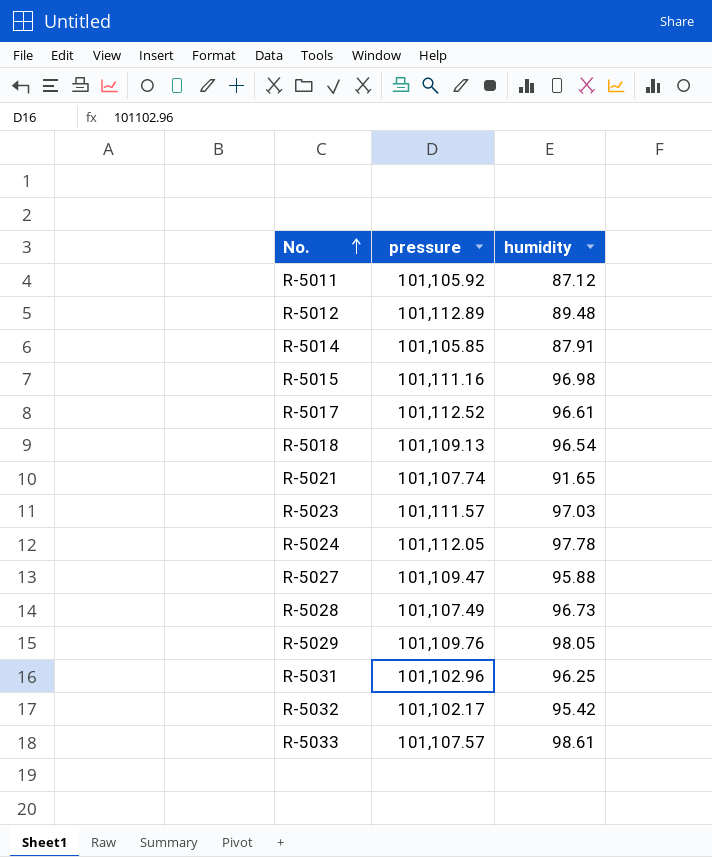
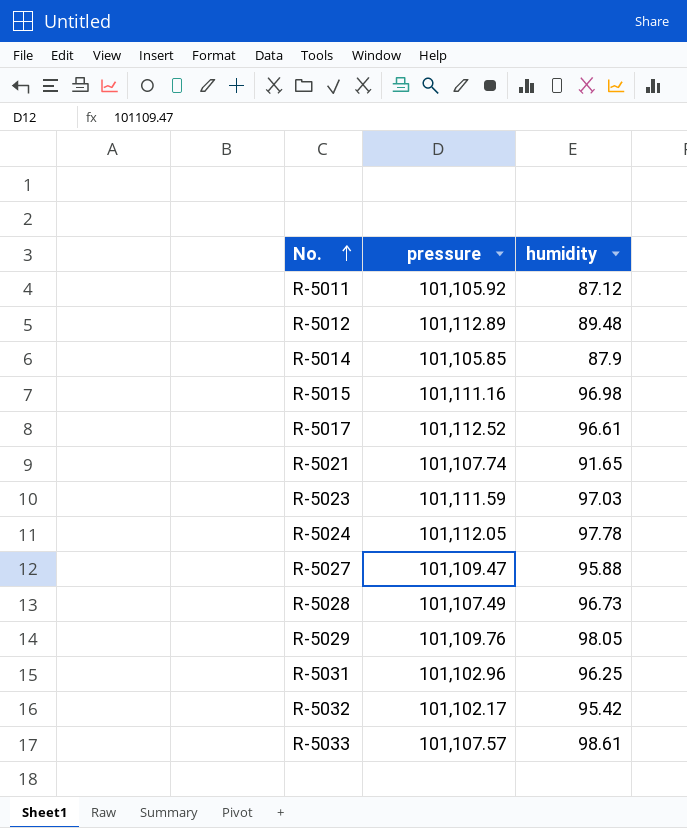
row R-5018: 101,109.13 | 96.54 -> none
R-5014 | humidity: 87.91 -> 87.9
R-5023 | pressure: 101,111.57 -> 101,111.59

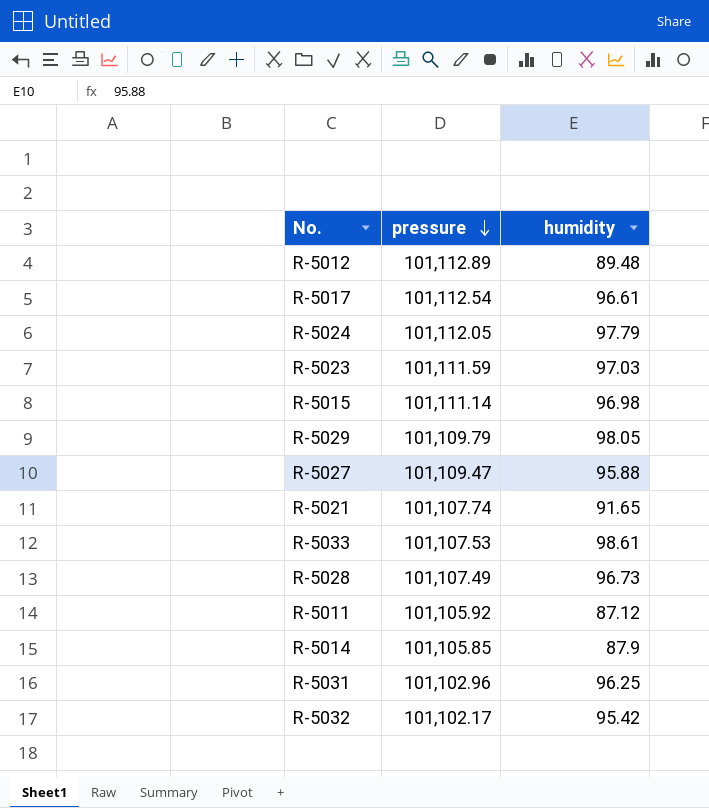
row order: No. ascending -> pressure descending
R-5017 | pressure: 101,112.52 -> 101,112.54
R-5024 | humidity: 97.78 -> 97.79
R-5015 | pressure: 101,111.16 -> 101,111.14
R-5029 | pressure: 101,109.76 -> 101,109.79
R-5033 | pressure: 101,107.57 -> 101,107.53

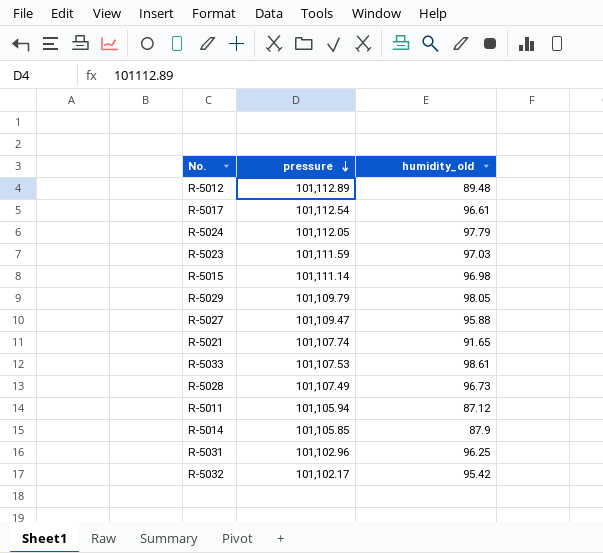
column name: humidity -> humidity_old
R-5011 | pressure: 101,105.92 -> 101,105.94

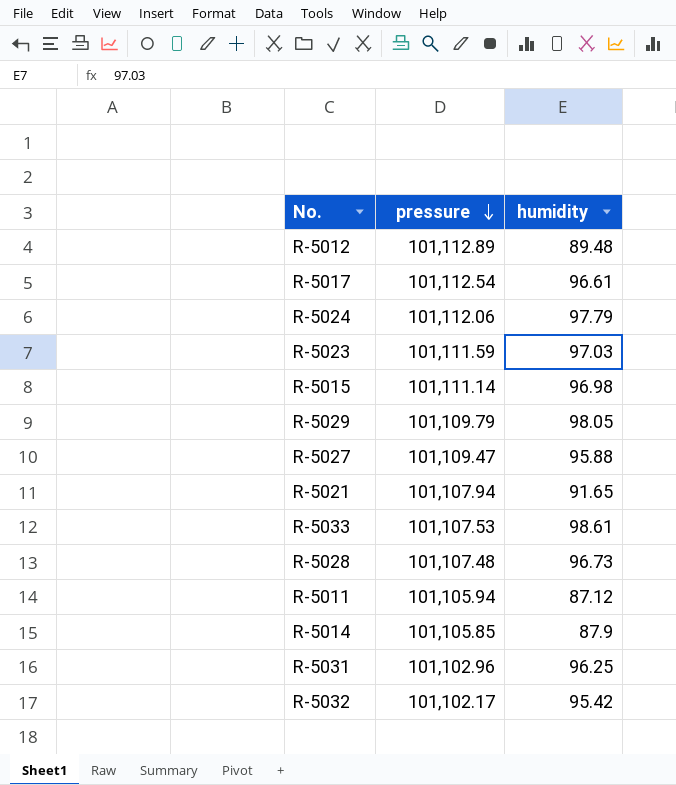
column name: humidity_old -> humidity
R-5024 | pressure: 101,112.05 -> 101,112.06
R-5021 | pressure: 101,107.74 -> 101,107.94
R-5028 | pressure: 101,107.49 -> 101,107.48

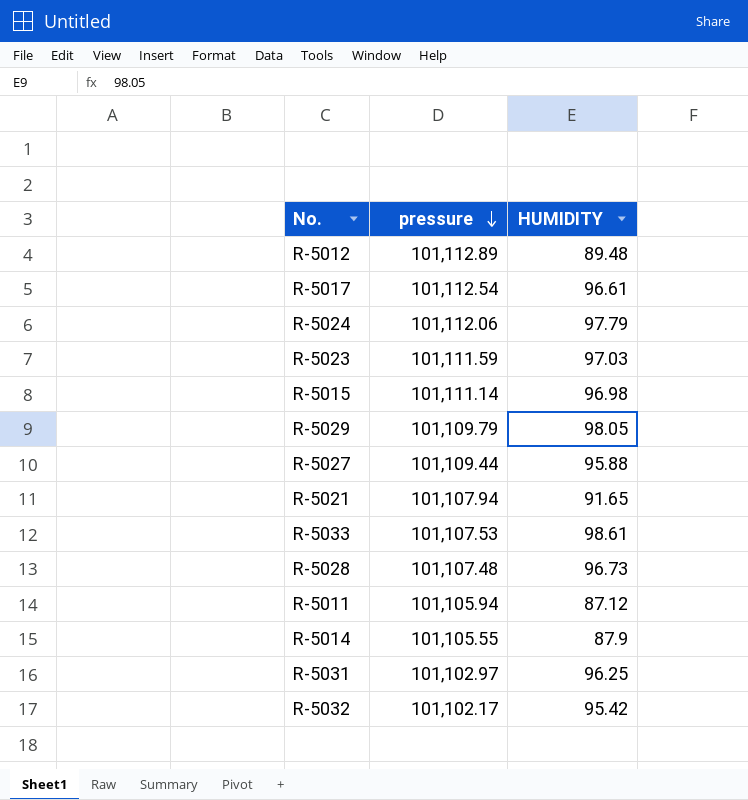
column name: humidity -> HUMIDITY
R-5027 | pressure: 101,109.47 -> 101,109.44
R-5014 | pressure: 101,105.85 -> 101,105.55
R-5031 | pressure: 101,102.96 -> 101,102.97

